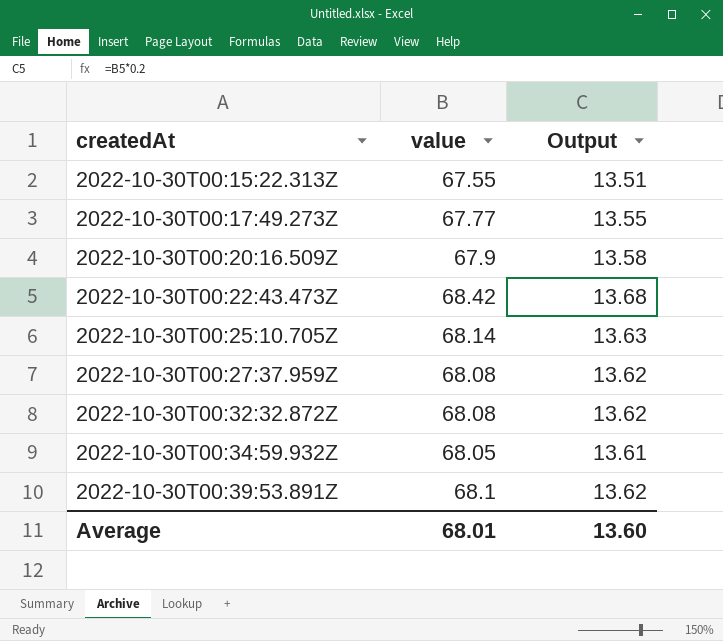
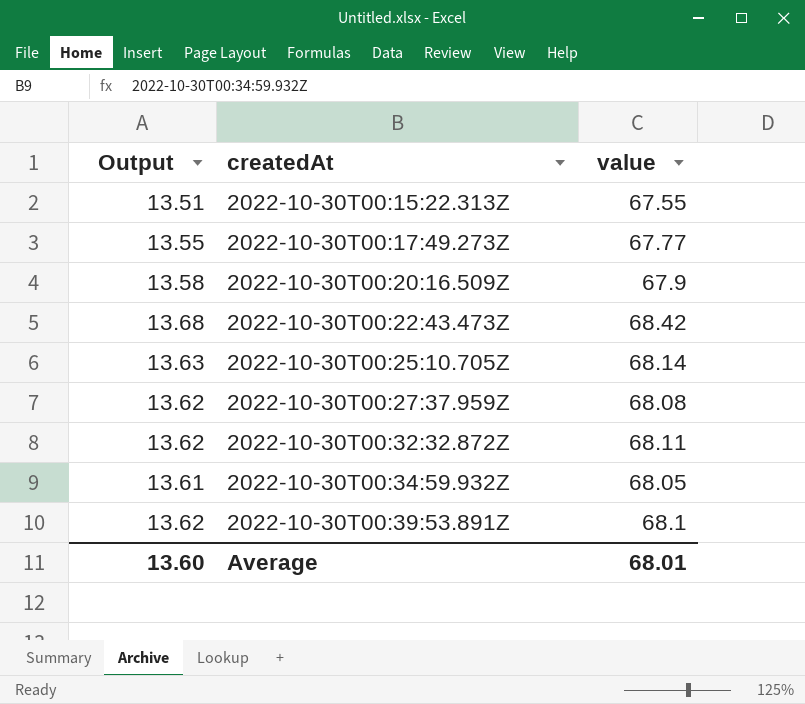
column Output | position: 3 -> 1
2022-10-30T00:32:32.872Z | value: 68.08 -> 68.11

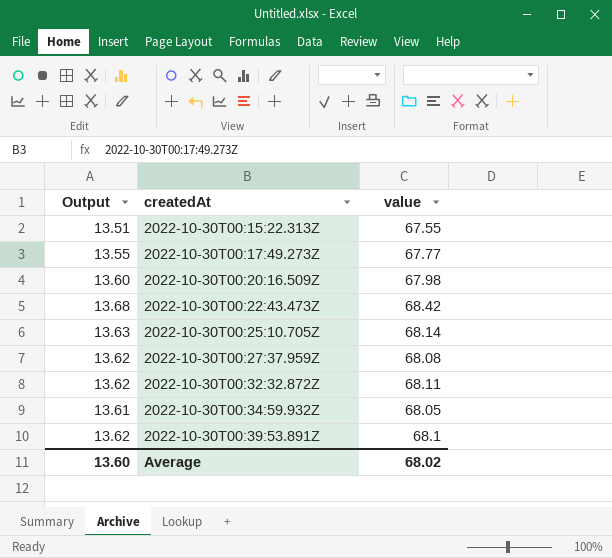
2022-10-30T00:20:16.509Z | Output: 13.58 -> 13.60
2022-10-30T00:20:16.509Z | value: 67.9 -> 67.98
Average | value: 68.01 -> 68.02

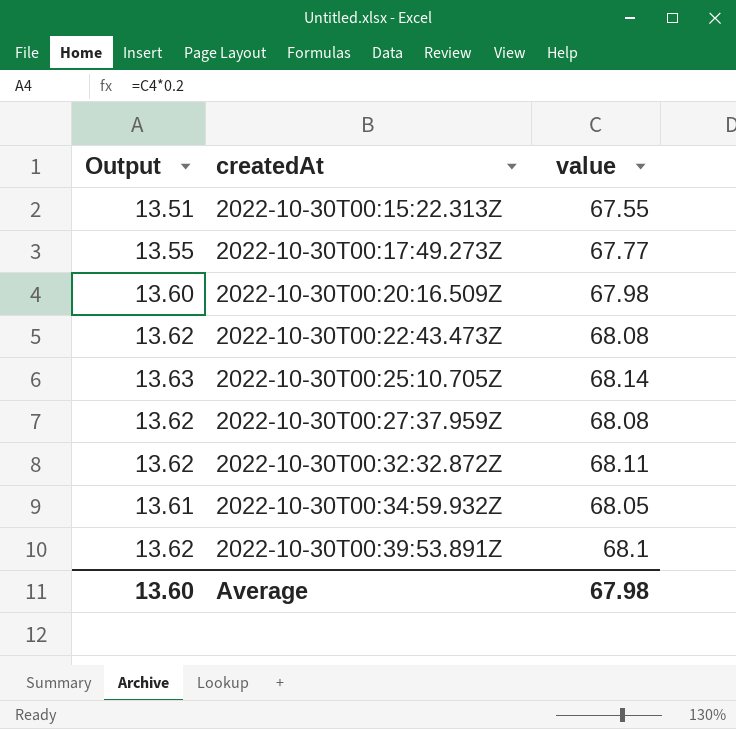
2022-10-30T00:22:43.473Z | Output: 13.68 -> 13.62
2022-10-30T00:22:43.473Z | value: 68.42 -> 68.08
Average | value: 68.02 -> 67.98

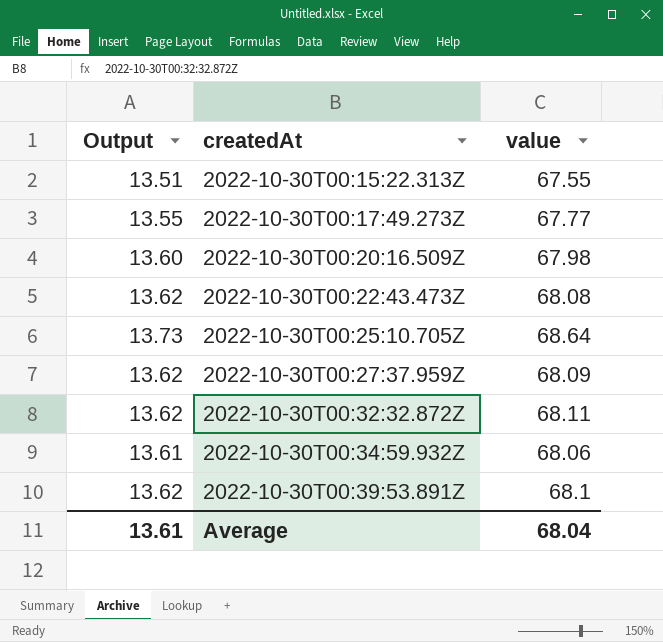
2022-10-30T00:25:10.705Z | Output: 13.63 -> 13.73
2022-10-30T00:25:10.705Z | value: 68.14 -> 68.64
2022-10-30T00:27:37.959Z | value: 68.08 -> 68.09
2022-10-30T00:34:59.932Z | value: 68.05 -> 68.06
Average | Output: 13.60 -> 13.61
Average | value: 67.98 -> 68.04

